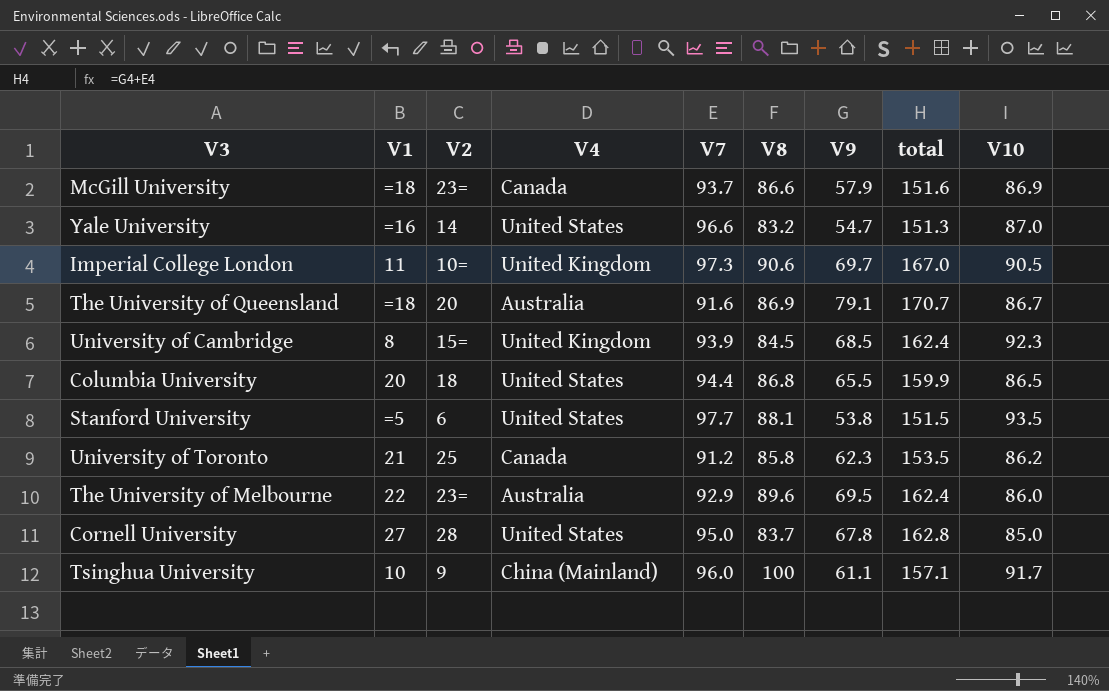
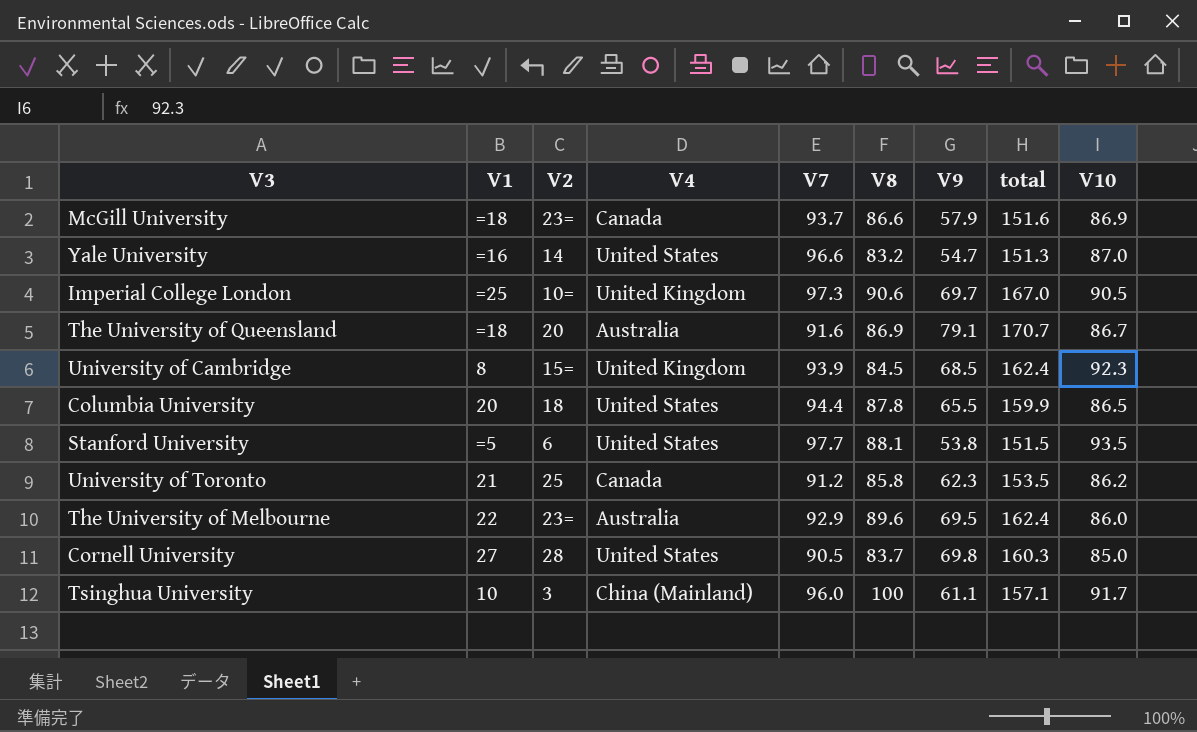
Imperial College London | V1: 11 -> =25
Columbia University | V8: 86.8 -> 87.8
Cornell University | V7: 95.0 -> 90.5
Cornell University | V9: 67.8 -> 69.8
Cornell University | total: 162.8 -> 160.3
Tsinghua University | V2: 9 -> 3

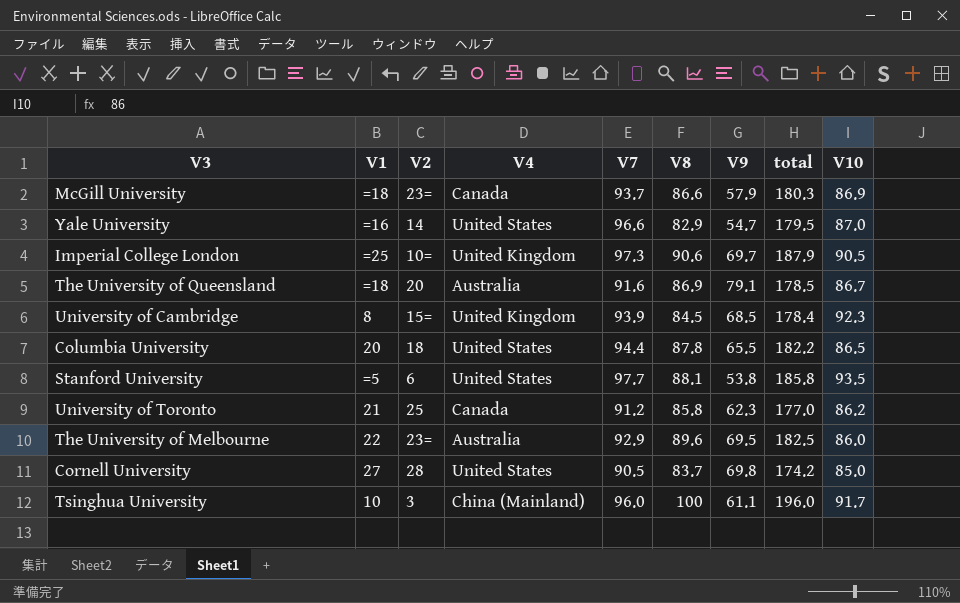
column total | formula: [V7] + [V9] -> [V7] + [V8]
Yale University | V8: 83.2 -> 82.9

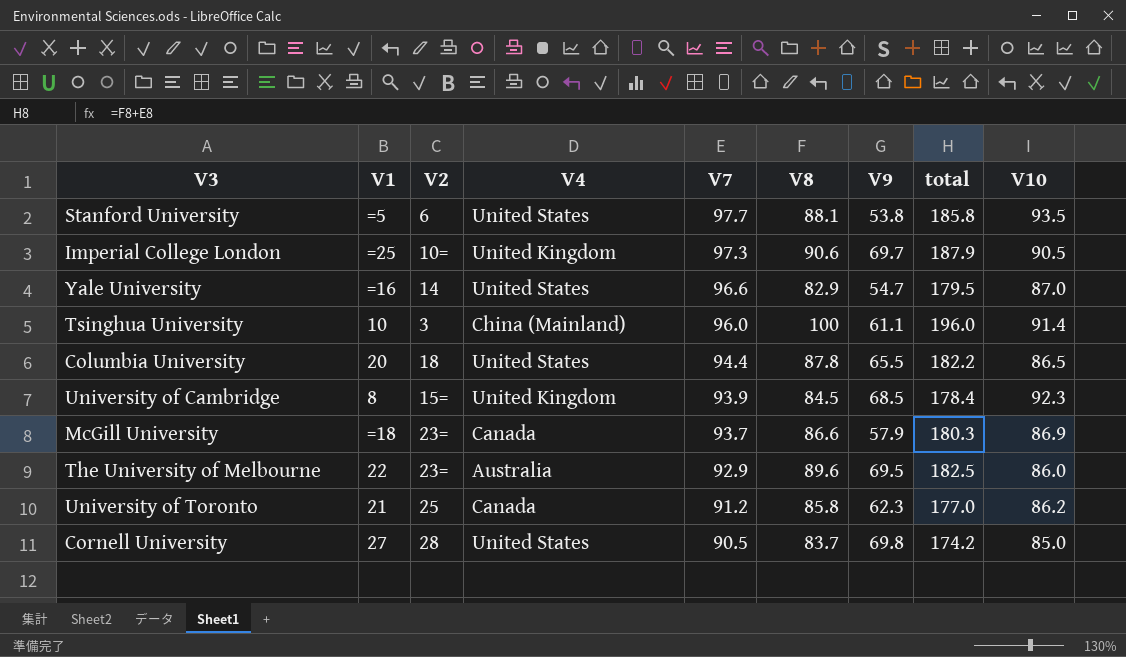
row order: none -> V7 descending
row The University of Queensland: =18 | 20 | Australia | 91.6 | 86.9 | 79.1 | 178.5 | 86.7 -> none
Tsinghua University | V10: 91.7 -> 91.4

